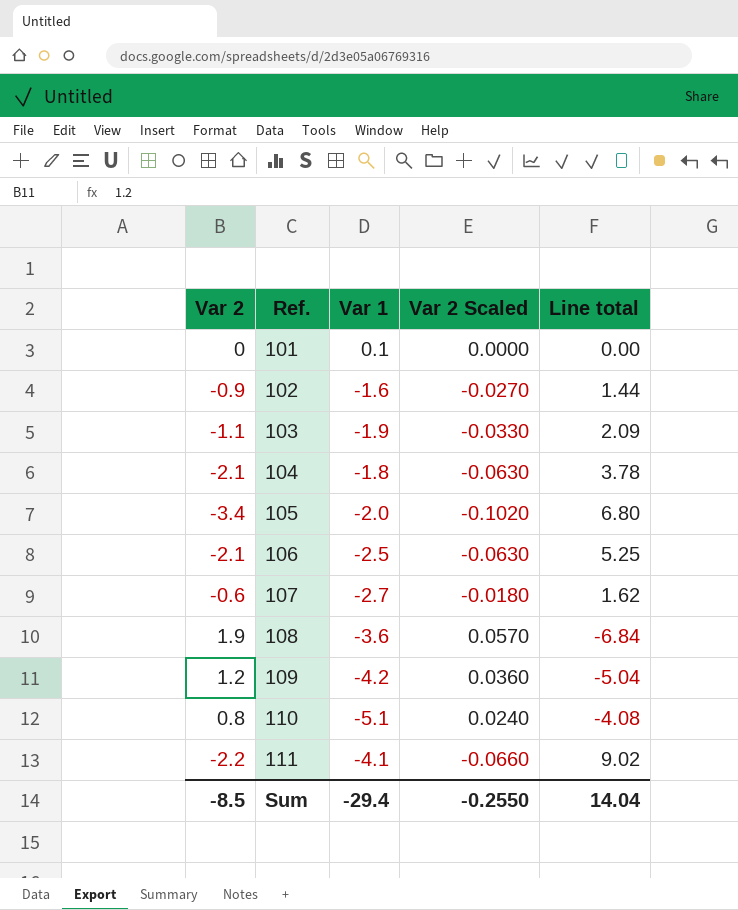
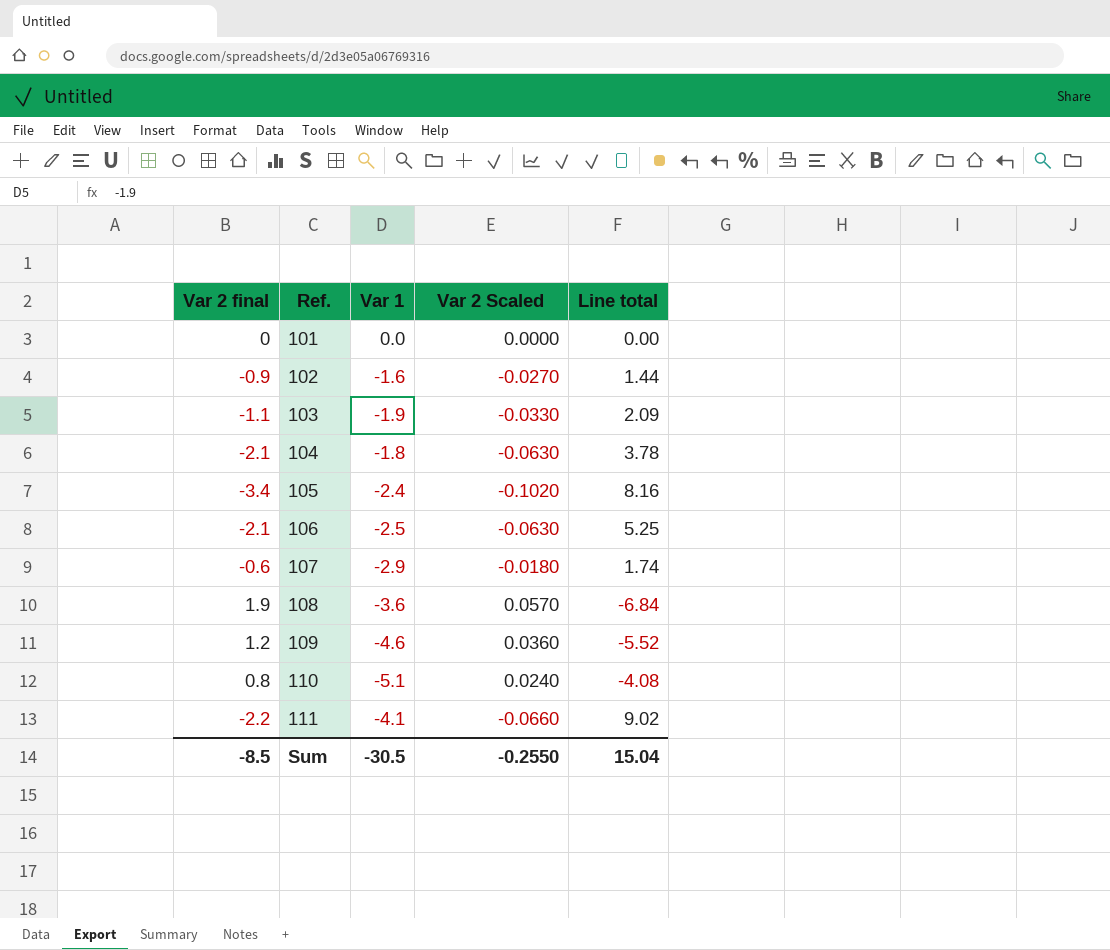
column name: Var 2 -> Var 2 final
101 | Var 1: 0.1 -> 0.0
105 | Var 1: -2.0 -> -2.4
105 | Line total: 6.80 -> 8.16
107 | Var 1: -2.7 -> -2.9
107 | Line total: 1.62 -> 1.74
109 | Var 1: -4.2 -> -4.6
109 | Line total: -5.04 -> -5.52
Sum | Var 1: -29.4 -> -30.5
Sum | Line total: 14.04 -> 15.04

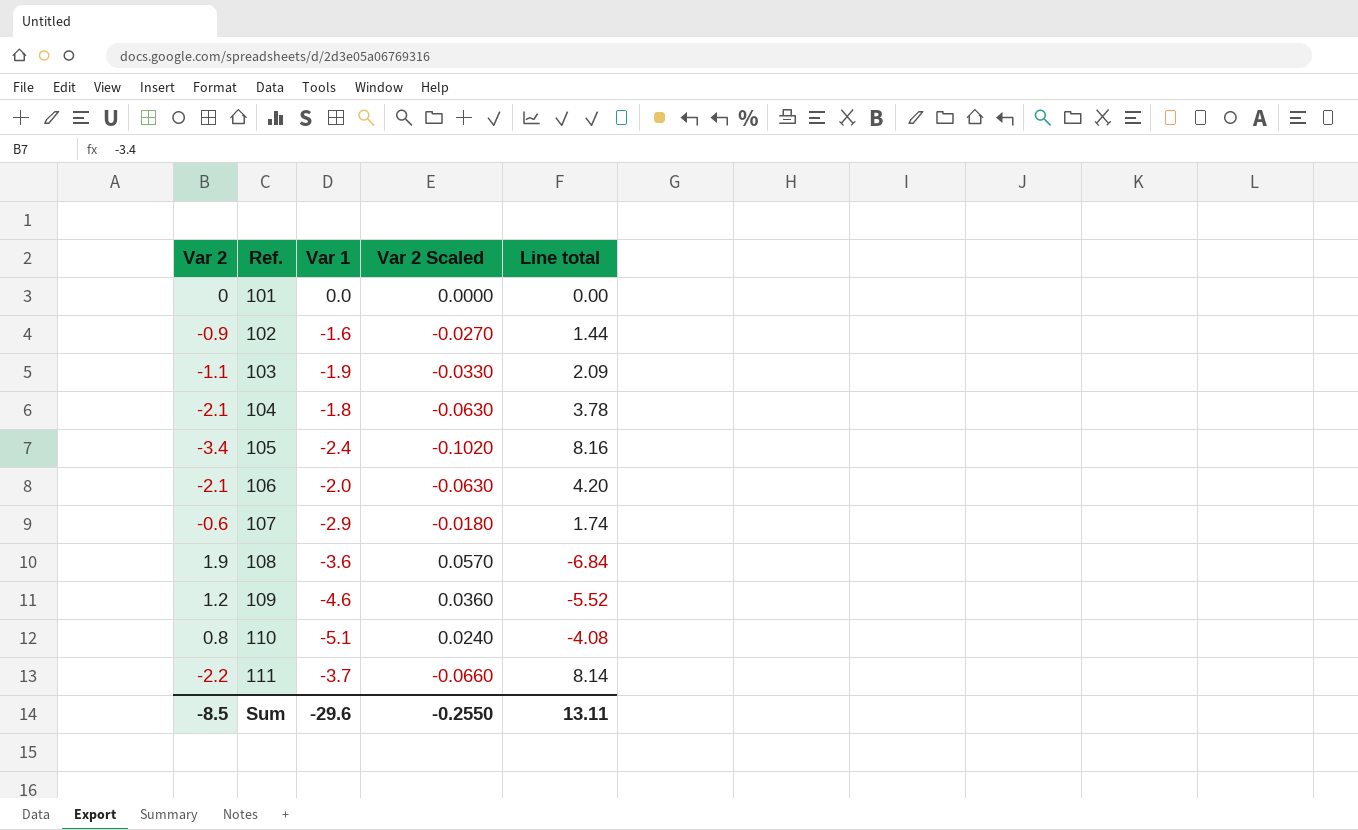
column name: Var 2 final -> Var 2
106 | Var 1: -2.5 -> -2.0
106 | Line total: 5.25 -> 4.20
111 | Var 1: -4.1 -> -3.7
111 | Line total: 9.02 -> 8.14
Sum | Var 1: -30.5 -> -29.6
Sum | Line total: 15.04 -> 13.11

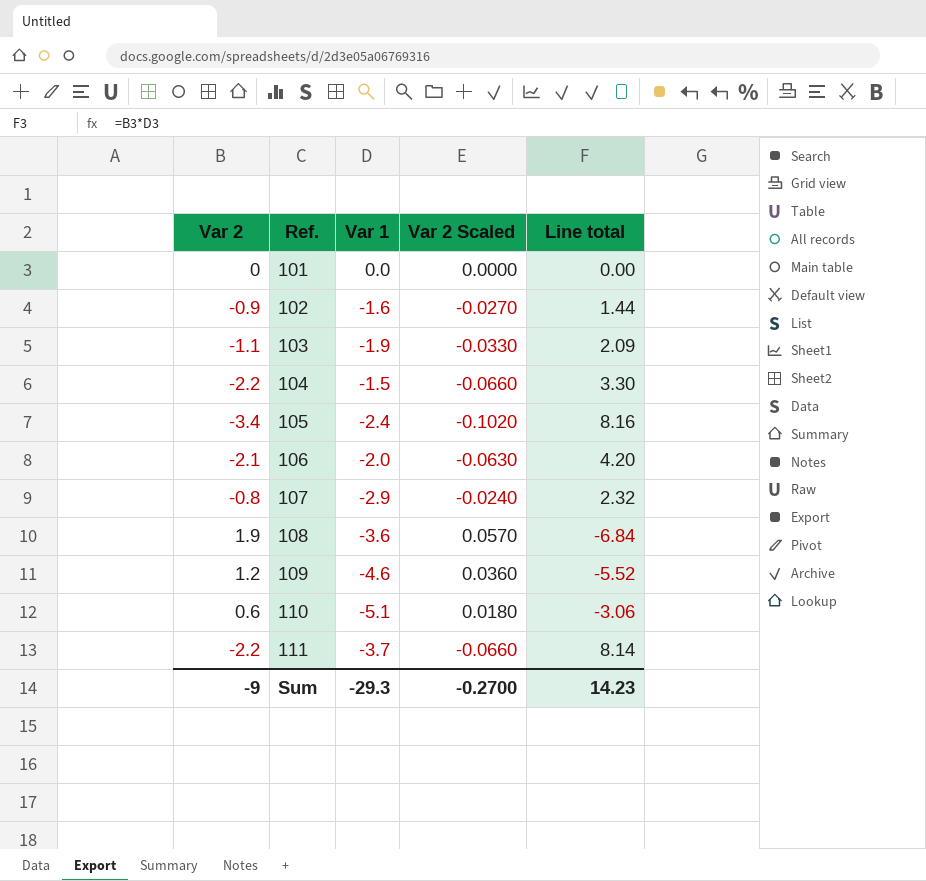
104 | Var 2: -2.1 -> -2.2
104 | Var 1: -1.8 -> -1.5
104 | Var 2 Scaled: -0.0630 -> -0.0660
104 | Line total: 3.78 -> 3.30
107 | Var 2: -0.6 -> -0.8
107 | Var 2 Scaled: -0.0180 -> -0.0240
107 | Line total: 1.74 -> 2.32
110 | Var 2: 0.8 -> 0.6
110 | Var 2 Scaled: 0.0240 -> 0.0180
110 | Line total: -4.08 -> -3.06
Sum | Var 2: -8.5 -> -9
Sum | Var 1: -29.6 -> -29.3
Sum | Var 2 Scaled: -0.2550 -> -0.2700
Sum | Line total: 13.11 -> 14.23

